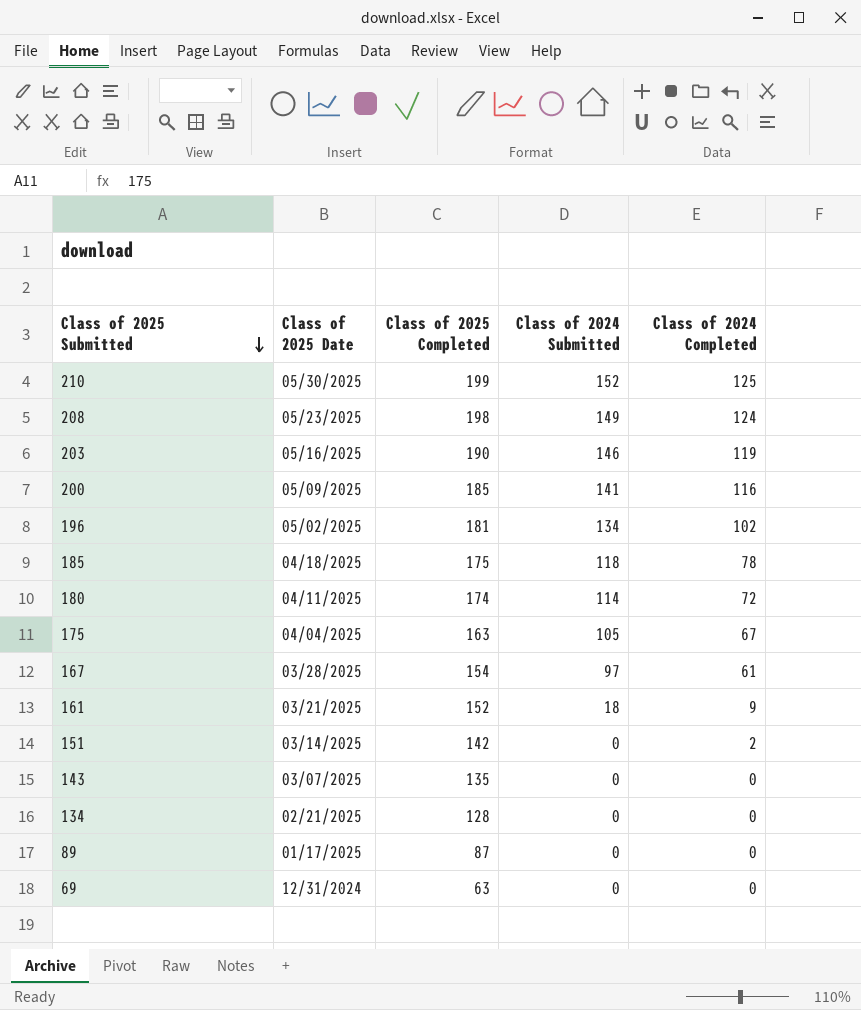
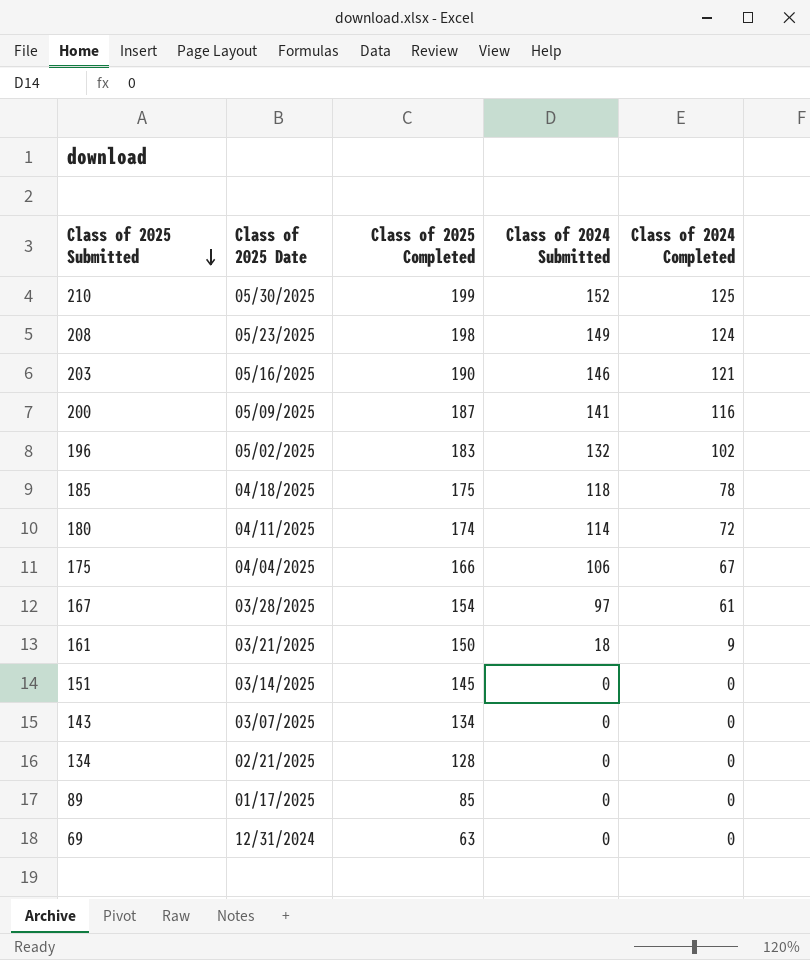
203 | Class of 2024 Completed: 119 -> 121
200 | Class of 2025 Completed: 185 -> 187
196 | Class of 2025 Completed: 181 -> 183
196 | Class of 2024 Submitted: 134 -> 132
175 | Class of 2025 Completed: 163 -> 166
175 | Class of 2024 Submitted: 105 -> 106
161 | Class of 2025 Completed: 152 -> 150
151 | Class of 2025 Completed: 142 -> 145
151 | Class of 2024 Completed: 2 -> 0
143 | Class of 2025 Completed: 135 -> 134
89 | Class of 2025 Completed: 87 -> 85

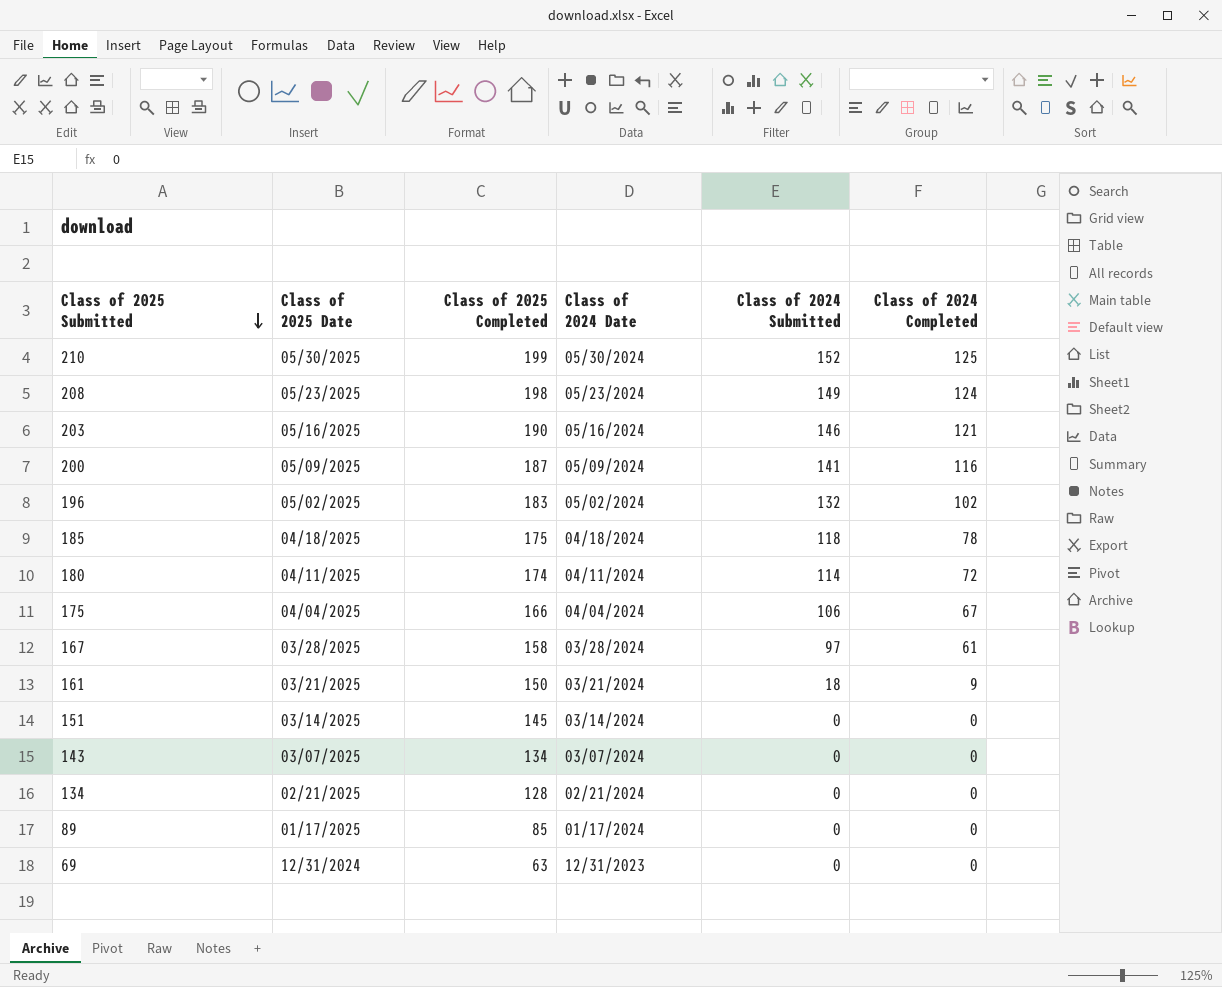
column Class of 2024 Date | position: none -> 4
167 | Class of 2025 Completed: 154 -> 158

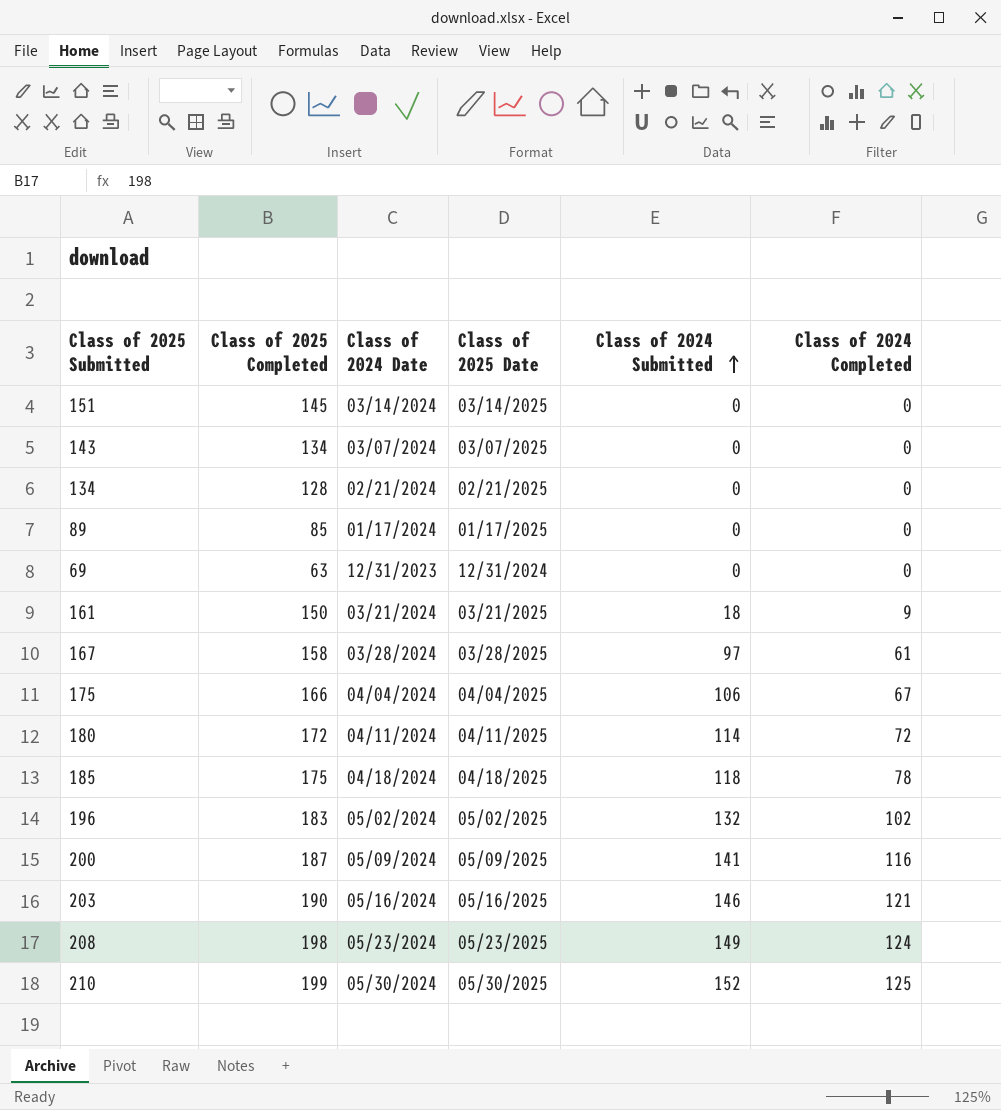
row order: Class of 2025 Submitted descending -> Class of 2024 Submitted ascending
column Class of 2025 Date | position: 2 -> 4
180 | Class of 2025 Completed: 174 -> 172

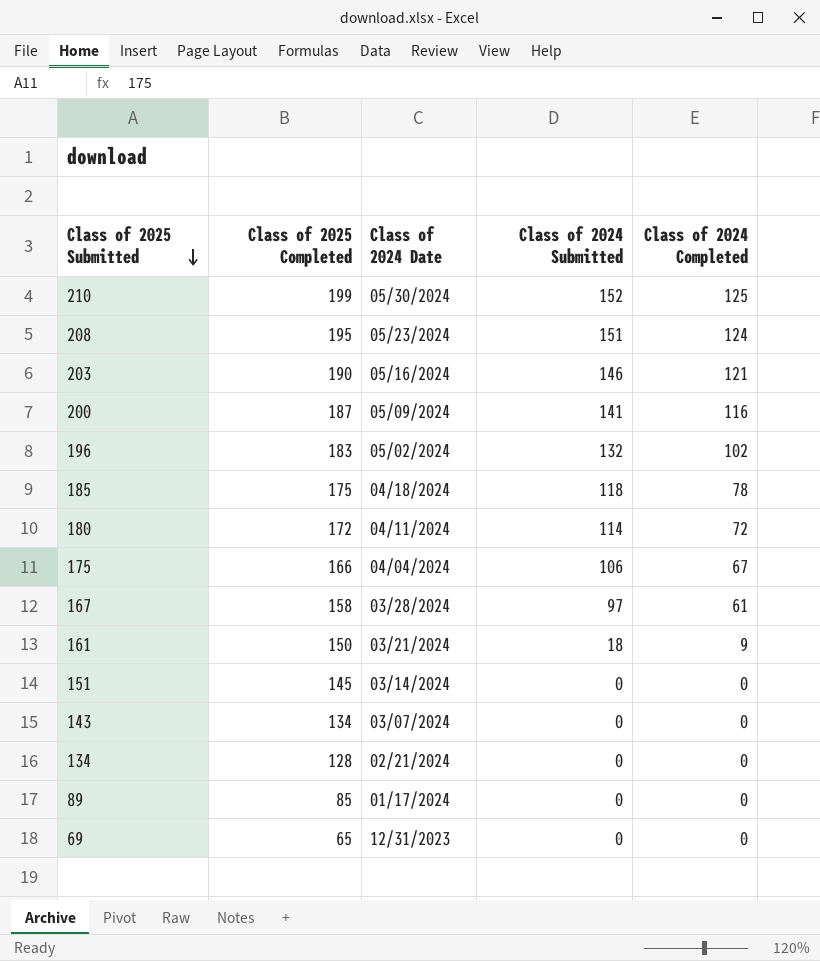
row order: Class of 2024 Submitted ascending -> Class of 2025 Submitted descending
column Class of 2025 Date | position: 4 -> none
208 | Class of 2025 Completed: 198 -> 195
208 | Class of 2024 Submitted: 149 -> 151
69 | Class of 2025 Completed: 63 -> 65

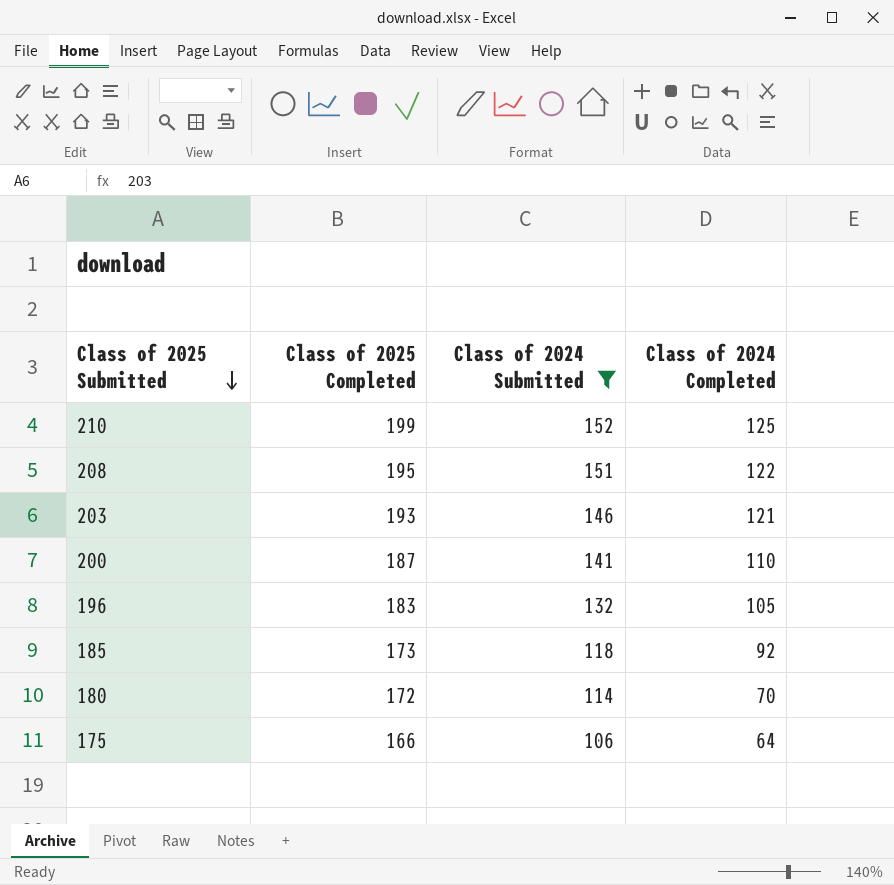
filter: none -> Class of 2024 Submitted >= 106
column Class of 2024 Date | position: 3 -> none
208 | Class of 2024 Completed: 124 -> 122
203 | Class of 2025 Completed: 190 -> 193
200 | Class of 2024 Completed: 116 -> 110
196 | Class of 2024 Completed: 102 -> 105
185 | Class of 2025 Completed: 175 -> 173
185 | Class of 2024 Completed: 78 -> 92
180 | Class of 2024 Completed: 72 -> 70
175 | Class of 2024 Completed: 67 -> 64

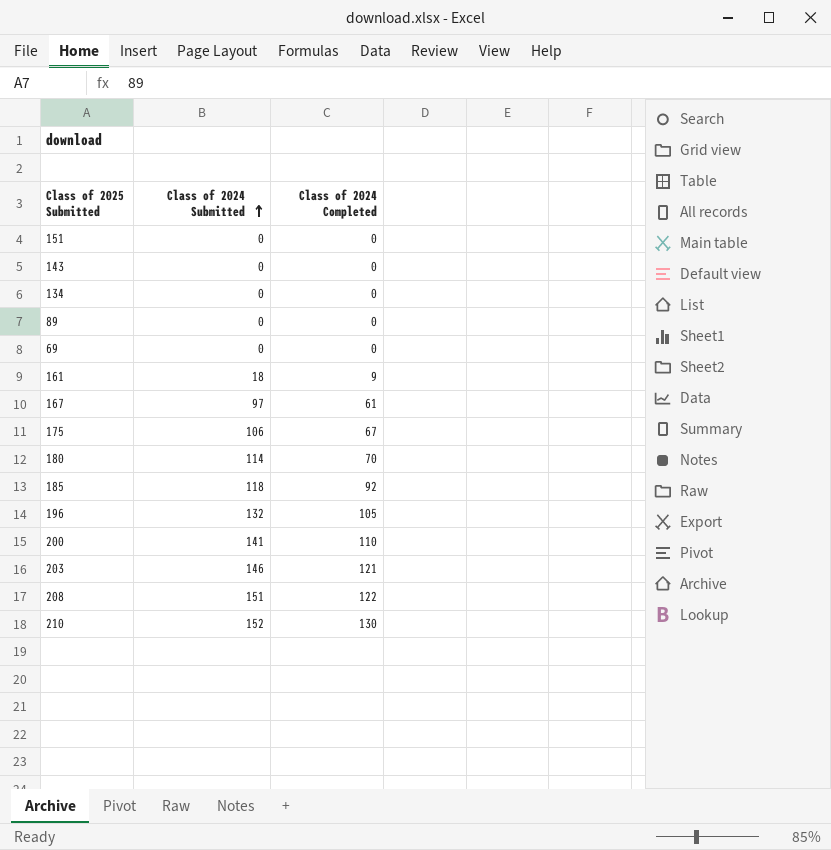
filter: Class of 2024 Submitted >= 106 -> none
row order: Class of 2025 Submitted descending -> Class of 2024 Submitted ascending
column Class of 2025 Completed | position: 2 -> none
175 | Class of 2024 Completed: 64 -> 67
210 | Class of 2024 Completed: 125 -> 130

